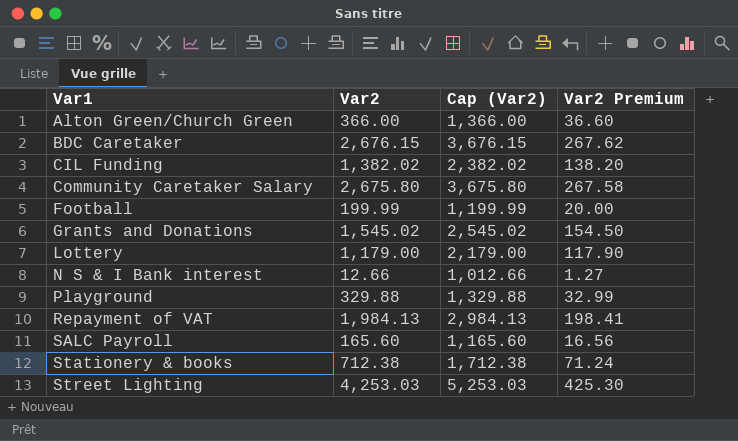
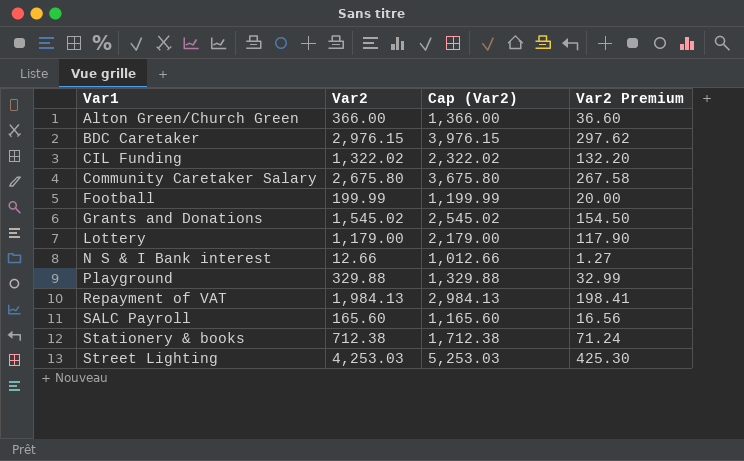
BDC Caretaker | Var2: 2,676.15 -> 2,976.15
BDC Caretaker | Cap (Var2): 3,676.15 -> 3,976.15
BDC Caretaker | Var2 Premium: 267.62 -> 297.62
CIL Funding | Var2: 1,382.02 -> 1,322.02
CIL Funding | Cap (Var2): 2,382.02 -> 2,322.02
CIL Funding | Var2 Premium: 138.20 -> 132.20

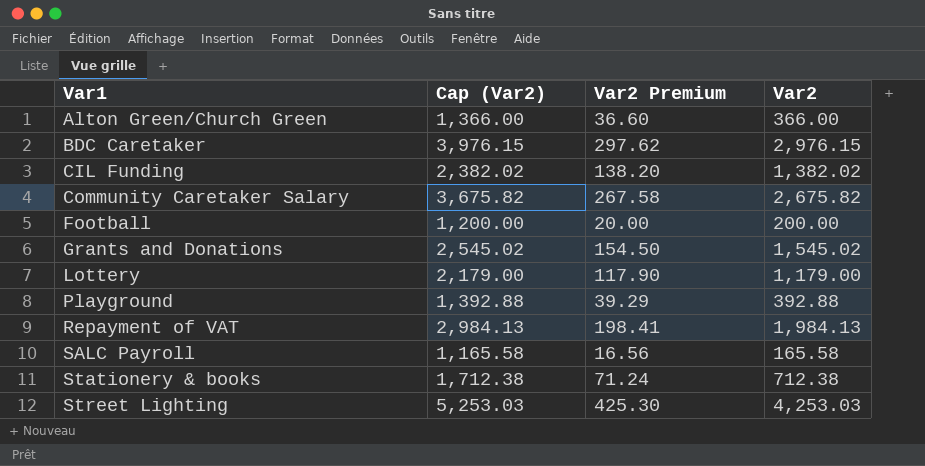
column Var2 | position: 2 -> 4
row N S & I Bank interest: 12.66 | 1,012.66 | 1.27 -> none
CIL Funding | Cap (Var2): 2,322.02 -> 2,382.02
CIL Funding | Var2 Premium: 132.20 -> 138.20
CIL Funding | Var2: 1,322.02 -> 1,382.02
Community Caretaker Salary | Cap (Var2): 3,675.80 -> 3,675.82
Community Caretaker Salary | Var2: 2,675.80 -> 2,675.82
Football | Cap (Var2): 1,199.99 -> 1,200.00
Football | Var2: 199.99 -> 200.00
Playground | Cap (Var2): 1,329.88 -> 1,392.88
Playground | Var2 Premium: 32.99 -> 39.29
Playground | Var2: 329.88 -> 392.88
SALC Payroll | Cap (Var2): 1,165.60 -> 1,165.58
SALC Payroll | Var2: 165.60 -> 165.58

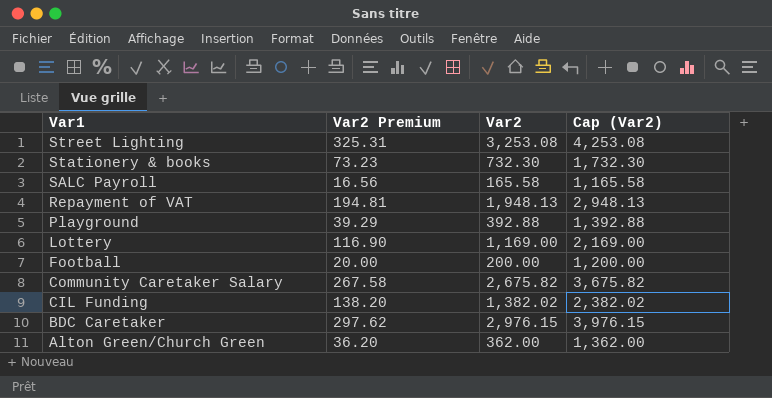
row order: Var1 ascending -> Var1 descending
column Cap (Var2) | position: 2 -> 4
row Grants and Donations: 2,545.02 | 154.50 | 1,545.02 -> none
Street Lighting | Var2 Premium: 425.30 -> 325.31
Street Lighting | Var2: 4,253.03 -> 3,253.08
Street Lighting | Cap (Var2): 5,253.03 -> 4,253.08
Stationery & books | Var2 Premium: 71.24 -> 73.23
Stationery & books | Var2: 712.38 -> 732.30
Stationery & books | Cap (Var2): 1,712.38 -> 1,732.30
Repayment of VAT | Var2 Premium: 198.41 -> 194.81
Repayment of VAT | Var2: 1,984.13 -> 1,948.13
Repayment of VAT | Cap (Var2): 2,984.13 -> 2,948.13
Lottery | Var2 Premium: 117.90 -> 116.90
Lottery | Var2: 1,179.00 -> 1,169.00
Lottery | Cap (Var2): 2,179.00 -> 2,169.00
Alton Green/Church Green | Var2 Premium: 36.60 -> 36.20
Alton Green/Church Green | Var2: 366.00 -> 362.00
Alton Green/Church Green | Cap (Var2): 1,366.00 -> 1,362.00

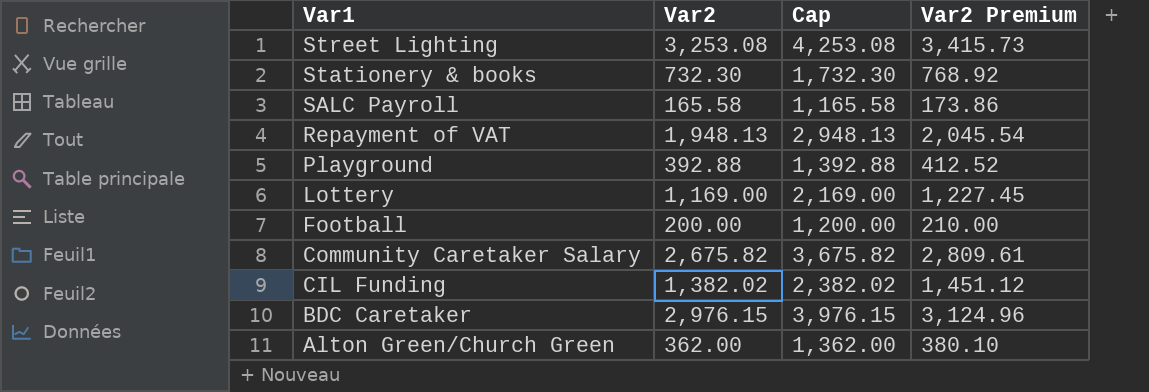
column name: Cap (Var2) -> Cap
column Var2 Premium | formula: [Var2] * 0.1 -> [Var2] * 1.05
column Var2 Premium | position: 2 -> 4

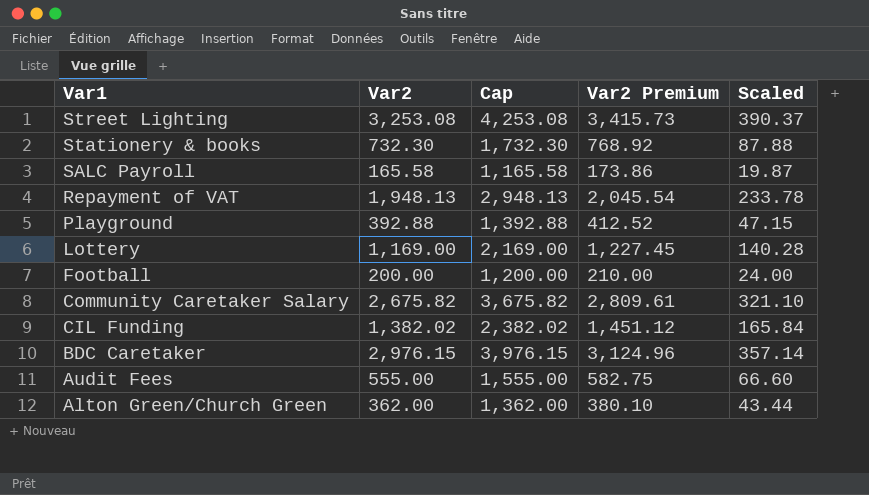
column Scaled | formula: none -> [Var2] * 0.12
row Audit Fees: none -> 555.00 | 1,555.00 | 582.75 | 66.60

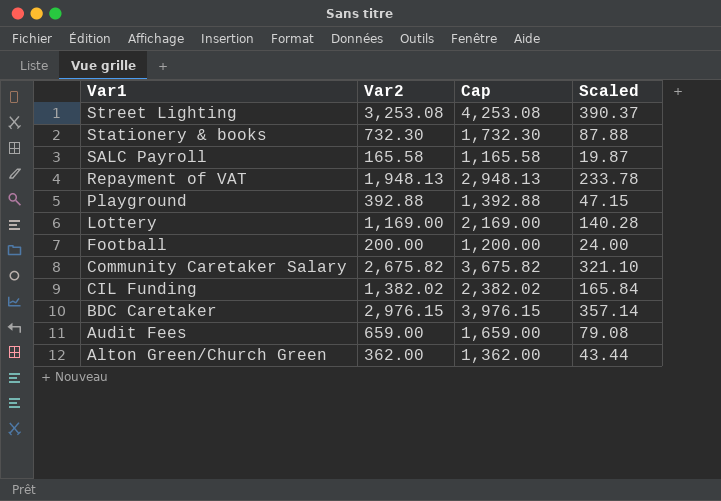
column Var2 Premium | formula: [Var2] * 1.05 -> none
Audit Fees | Var2: 555.00 -> 659.00
Audit Fees | Cap: 1,555.00 -> 1,659.00
Audit Fees | Scaled: 66.60 -> 79.08

